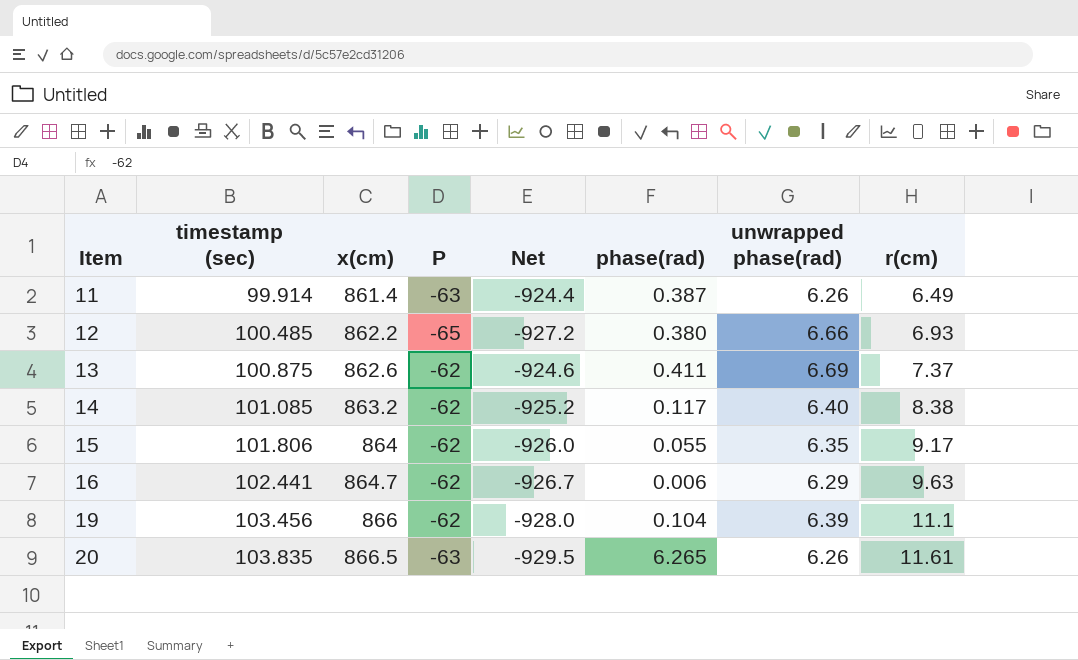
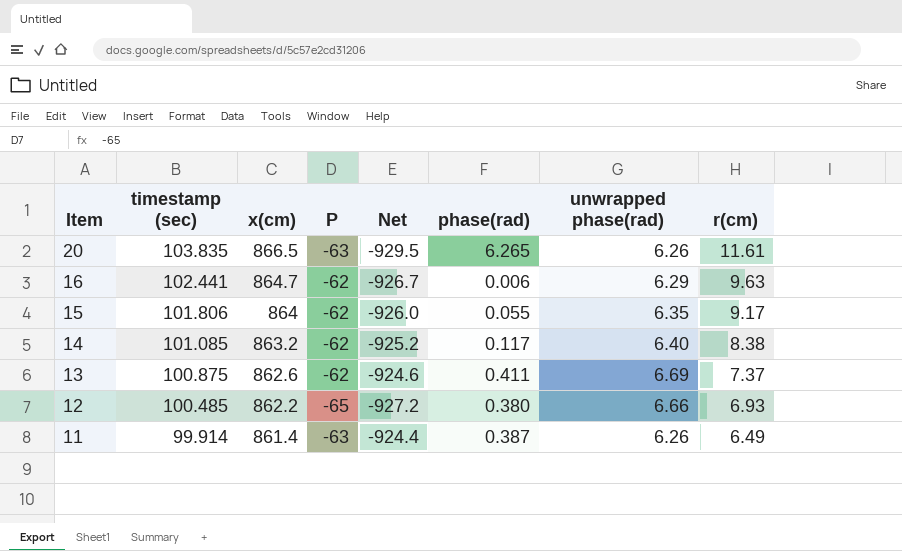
row order: Item ascending -> Item descending
row 19: 103.456 | 866 | -62 | -928.0 | 0.104 | 6.39 | 11.1 -> none

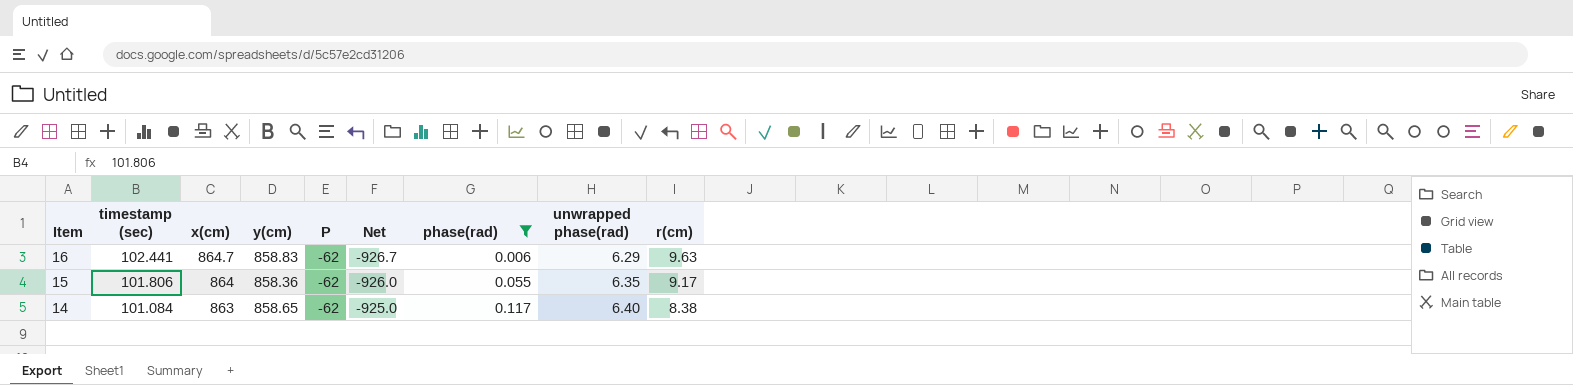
filter: none -> phase(rad) <= 0.117
column y(cm) | position: none -> 4
14 | timestamp (sec): 101.085 -> 101.084
14 | x(cm): 863.2 -> 863
14 | Net: -925.2 -> -925.0

